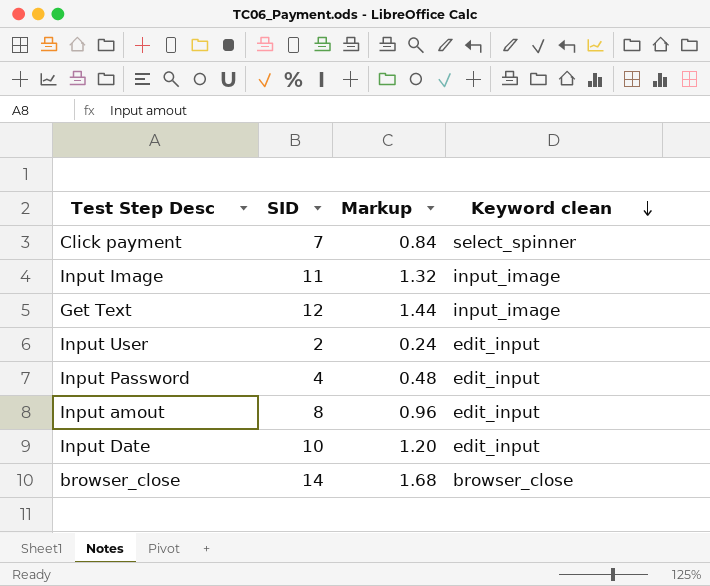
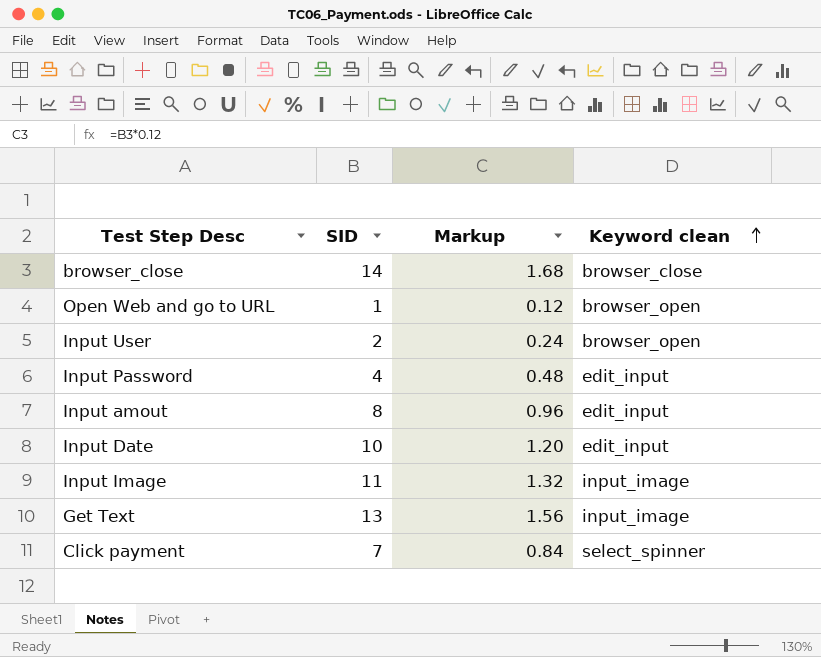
row order: Keyword clean descending -> Keyword clean ascending
row Open Web and go to URL: none -> 1 | 0.12 | browser_open
Input User | Keyword clean: edit_input -> browser_open
Get Text | SID: 12 -> 13
Get Text | Markup: 1.44 -> 1.56

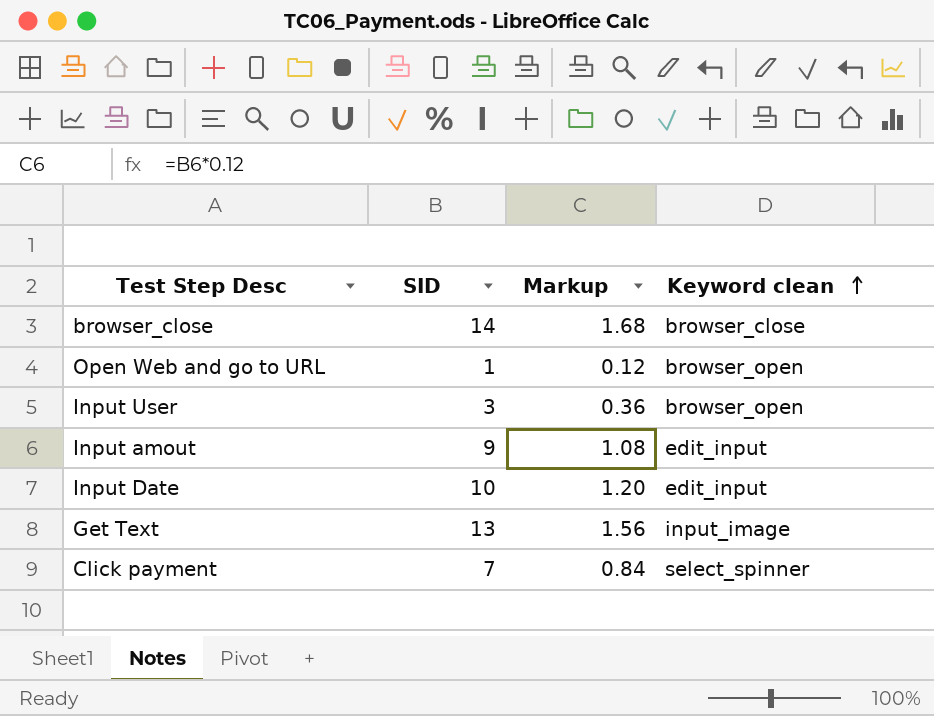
row Input Password: 4 | 0.48 | edit_input -> none
row Input Image: 11 | 1.32 | input_image -> none
Input User | SID: 2 -> 3
Input User | Markup: 0.24 -> 0.36
Input amout | SID: 8 -> 9
Input amout | Markup: 0.96 -> 1.08

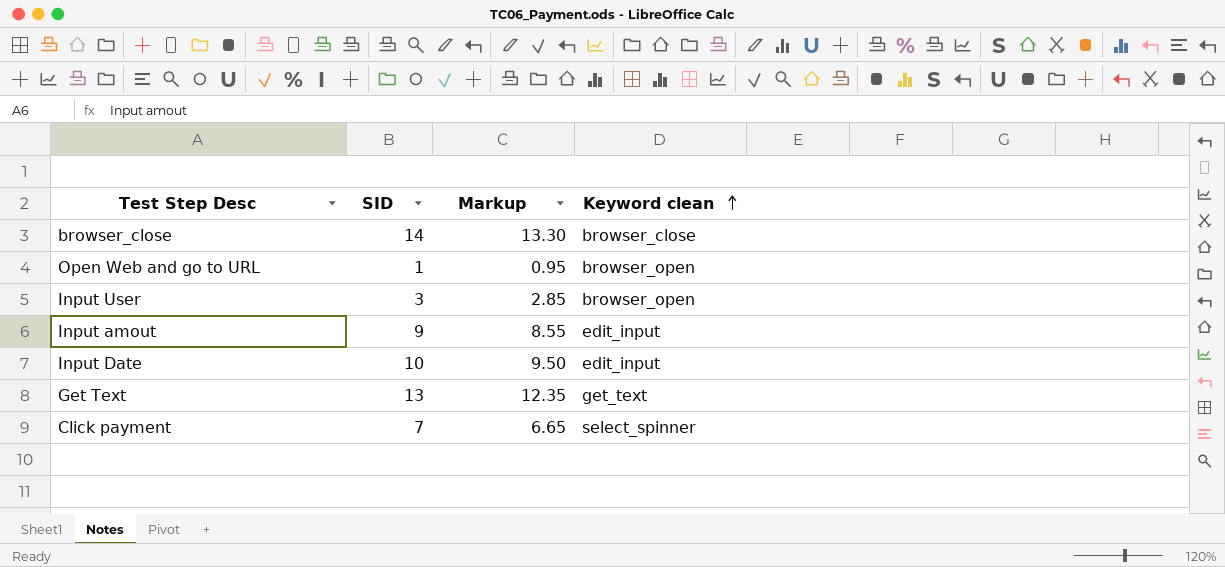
column Markup | formula: [SID] * 0.12 -> [SID] * 0.95
Get Text | Keyword clean: input_image -> get_text

